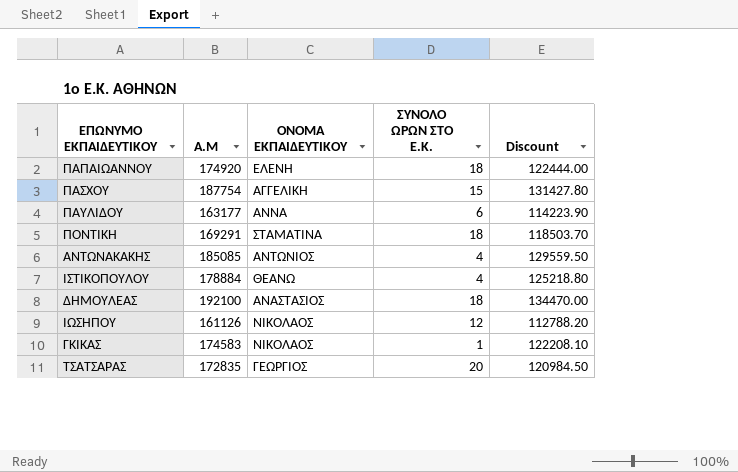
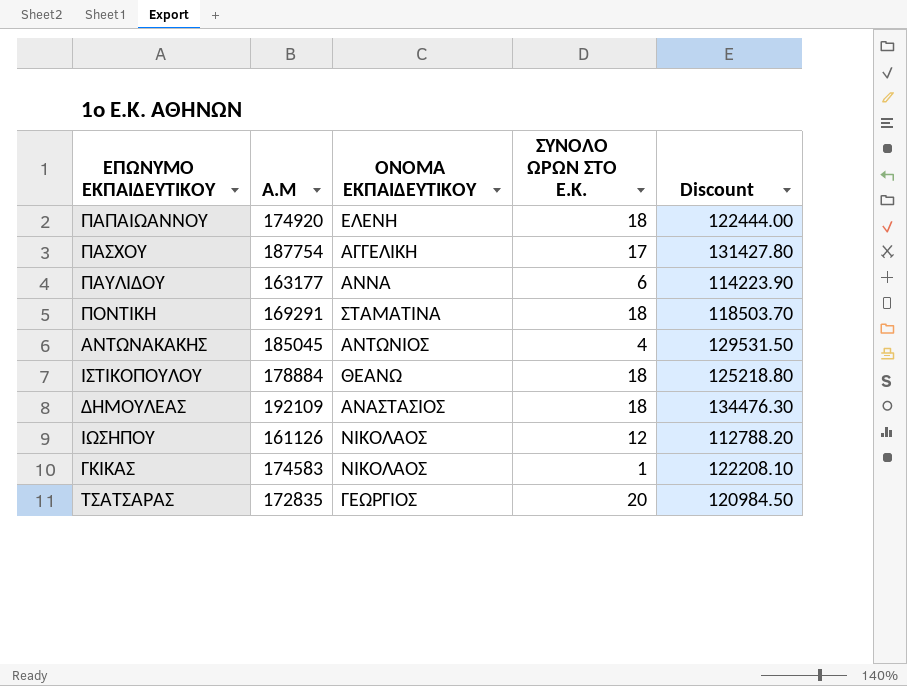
ΠΑΣΧΟΥ | ΣΥΝΟΛΟ ΩΡΩΝ ΣΤΟ Ε.Κ.: 15 -> 17
ΑΝΤΩΝΑΚΑΚΗΣ | Α.Μ: 185085 -> 185045
ΑΝΤΩΝΑΚΑΚΗΣ | Discount: 129559.50 -> 129531.50
ΙΣΤΙΚΟΠΟΥΛΟΥ | ΣΥΝΟΛΟ ΩΡΩΝ ΣΤΟ Ε.Κ.: 4 -> 18
ΔΗΜΟΥΛΕΑΣ | Α.Μ: 192100 -> 192109
ΔΗΜΟΥΛΕΑΣ | Discount: 134470.00 -> 134476.30

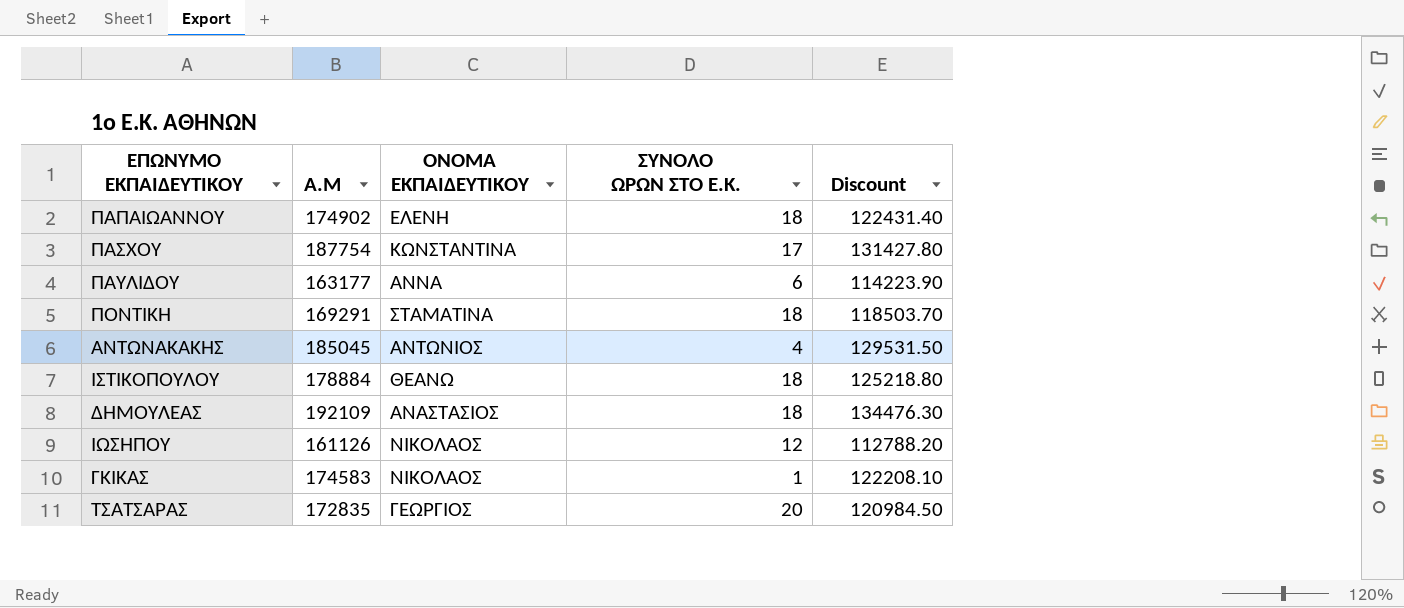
ΠΑΠΑΙΩΑΝΝΟΥ | Α.Μ: 174920 -> 174902
ΠΑΠΑΙΩΑΝΝΟΥ | Discount: 122444.00 -> 122431.40
ΠΑΣΧΟΥ | ΟΝΟΜΑ ΕΚΠΑΙΔΕΥΤΙΚΟΥ: ΑΓΓΕΛΙΚΗ -> ΚΩΝΣΤΑΝΤΙΝΑ

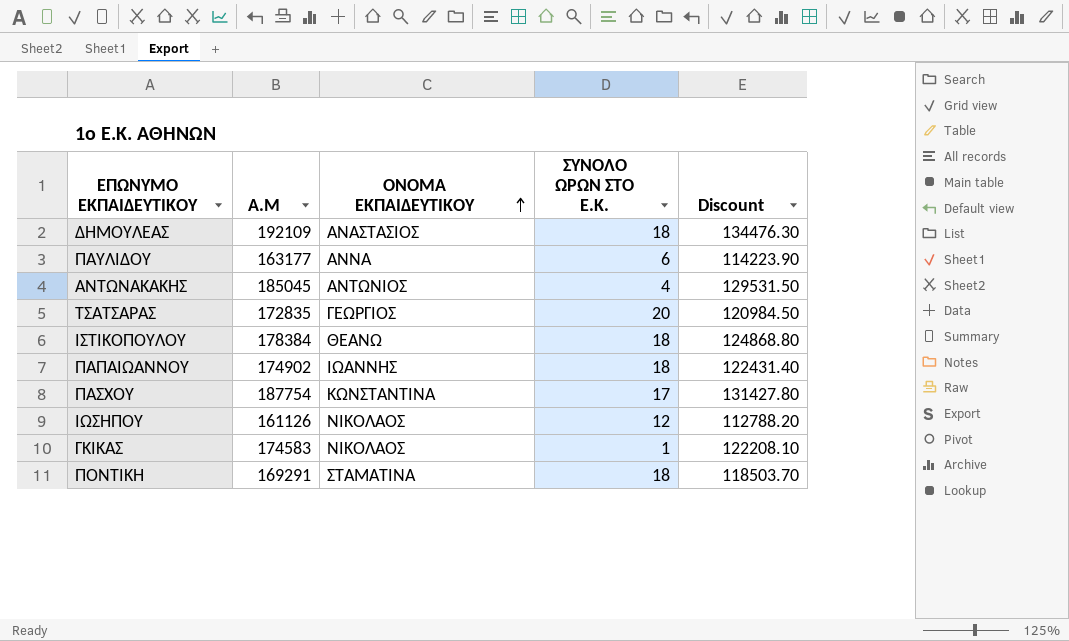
row order: none -> ΟΝΟΜΑ ΕΚΠΑΙΔΕΥΤΙΚΟΥ ascending
ΙΣΤΙΚΟΠΟΥΛΟΥ | Α.Μ: 178884 -> 178384
ΙΣΤΙΚΟΠΟΥΛΟΥ | Discount: 125218.80 -> 124868.80
ΠΑΠΑΙΩΑΝΝΟΥ | ΟΝΟΜΑ ΕΚΠΑΙΔΕΥΤΙΚΟΥ: ΕΛΕΝΗ -> ΙΩΑΝΝΗΣ

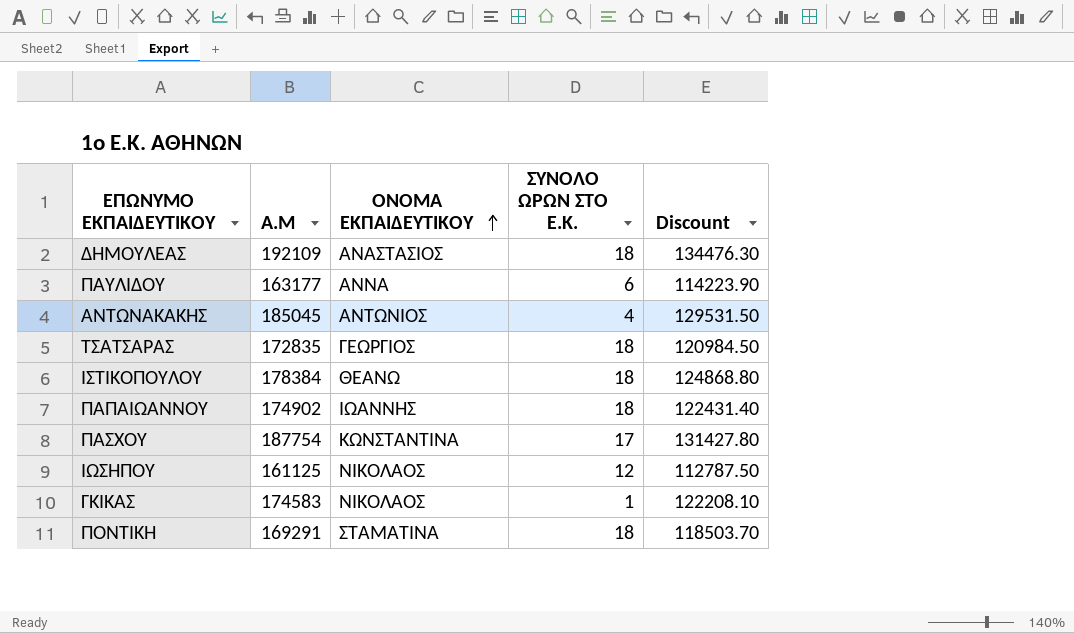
ΤΣΑΤΣΑΡΑΣ | ΣΥΝΟΛΟ ΩΡΩΝ ΣΤΟ Ε.Κ.: 20 -> 18
ΙΩΣΗΠΟΥ | Α.Μ: 161126 -> 161125
ΙΩΣΗΠΟΥ | Discount: 112788.20 -> 112787.50

